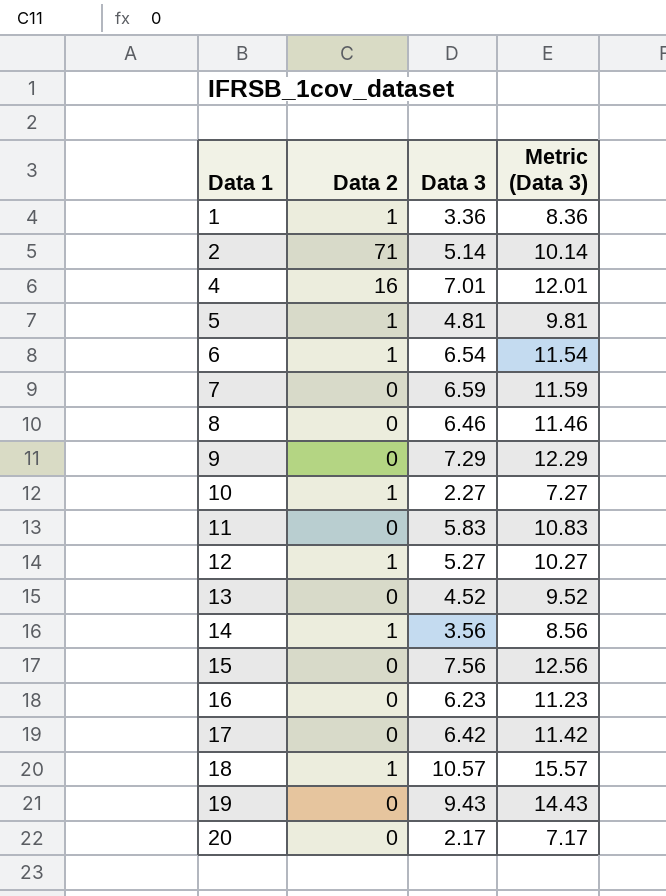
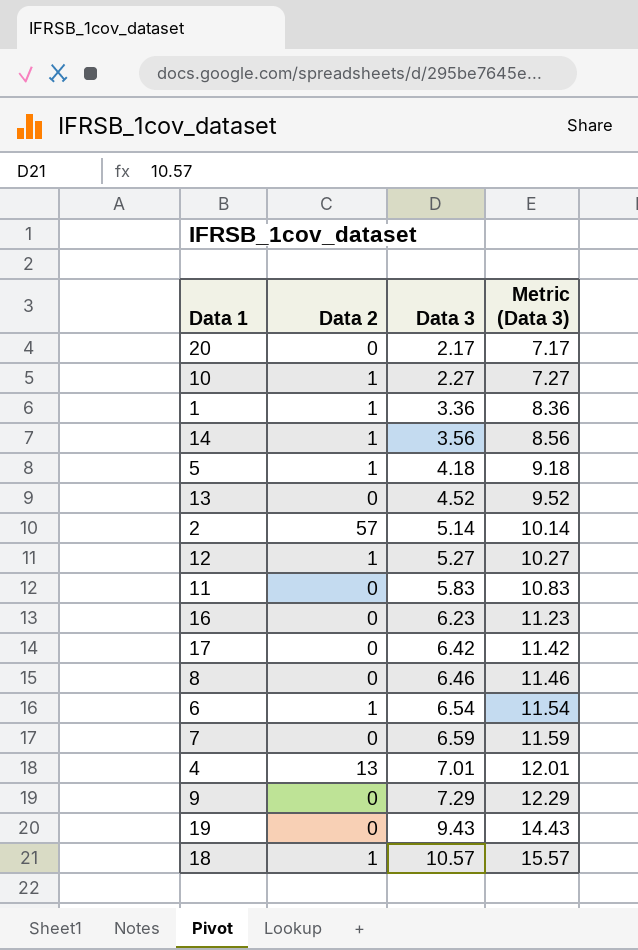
row order: Data 1 ascending -> Data 3 ascending
row 15: 0 | 7.56 | 12.56 -> none
5 | Data 3: 4.81 -> 4.18
5 | Metric (Data 3): 9.81 -> 9.18
2 | Data 2: 71 -> 57
4 | Data 2: 16 -> 13

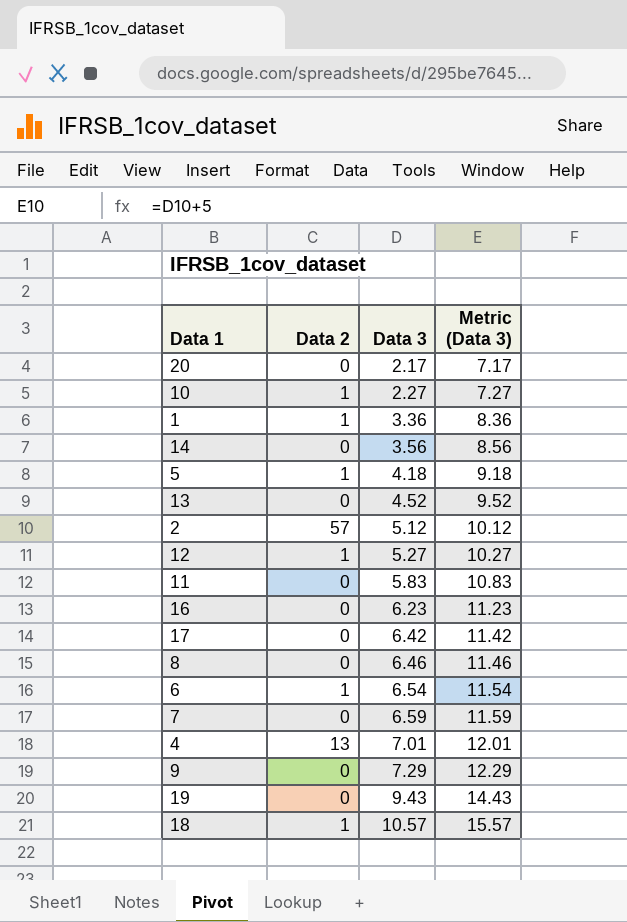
14 | Data 2: 1 -> 0
2 | Data 3: 5.14 -> 5.12
2 | Metric (Data 3): 10.14 -> 10.12

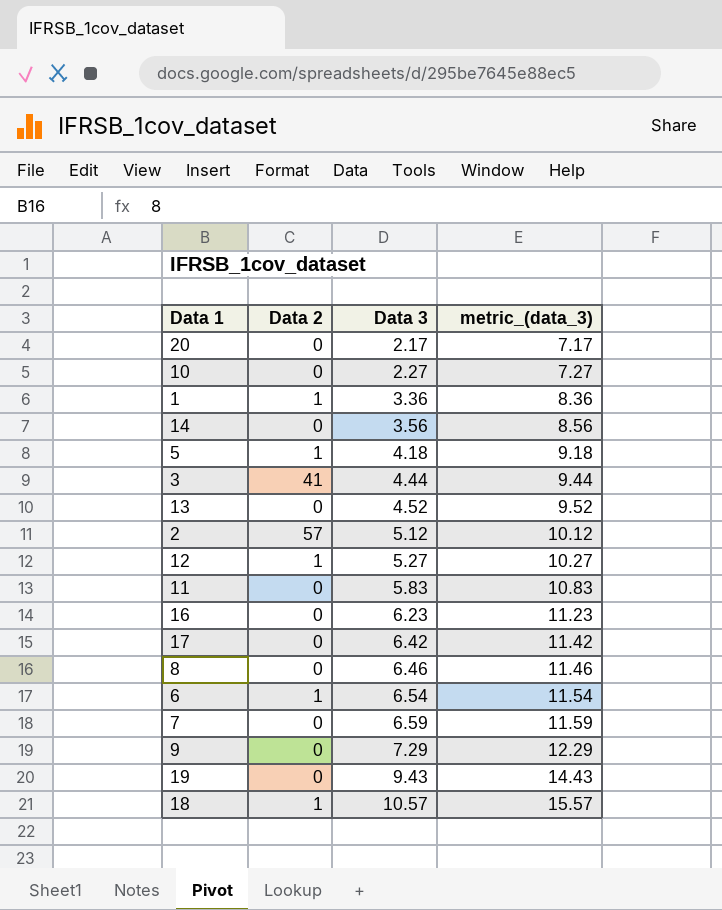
column name: Metric (Data 3) -> metric_(data_3)
row 4: 13 | 7.01 | 12.01 -> none
10 | Data 2: 1 -> 0
row 3: none -> 41 | 4.44 | 9.44

